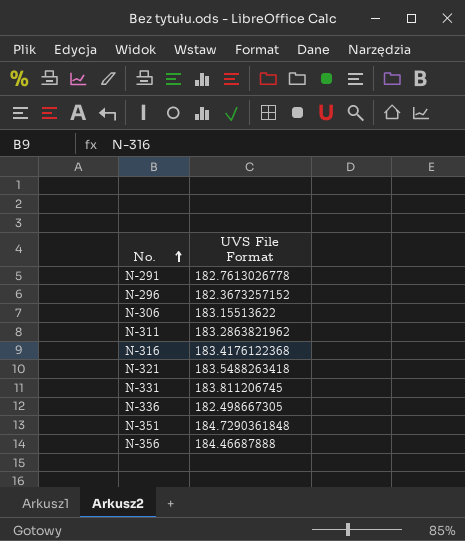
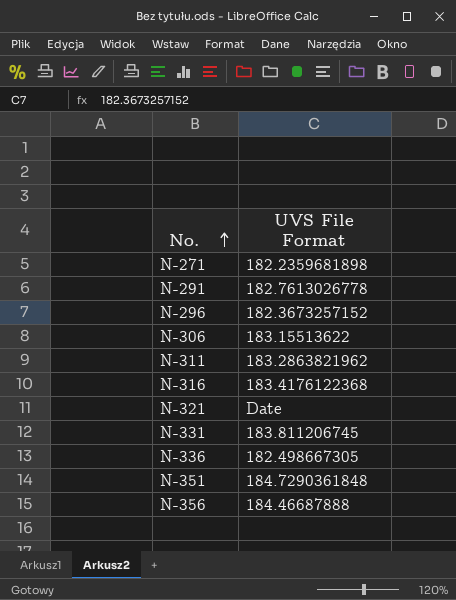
row N-271: none -> 182.2359681898
N-321 | UVS File Format: 183.5488263418 -> Date

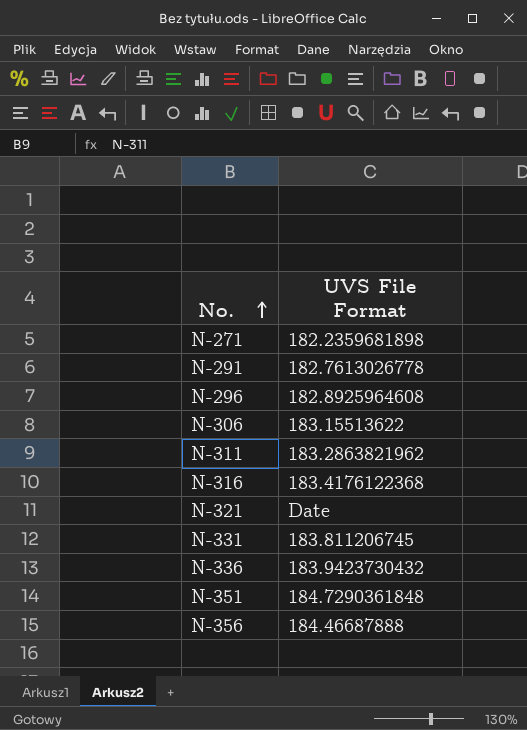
N-296 | UVS File Format: 182.3673257152 -> 182.8925964608
N-336 | UVS File Format: 182.498667305 -> 183.9423730432

